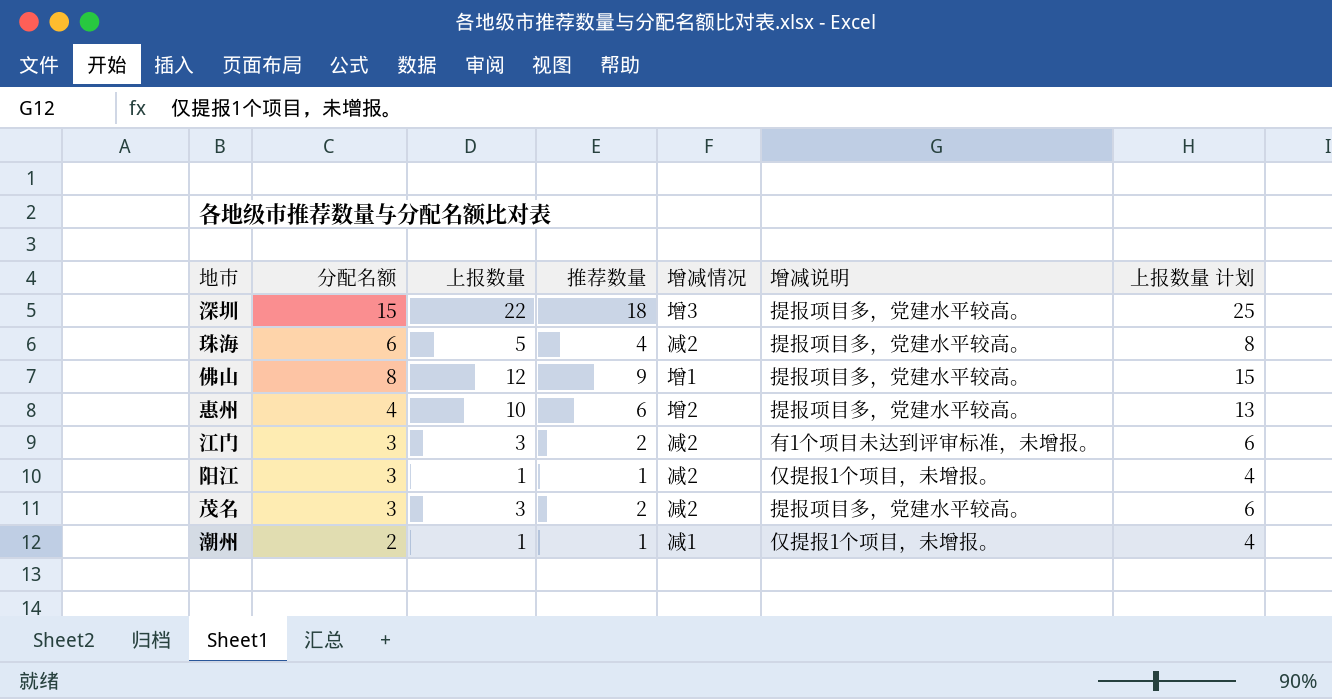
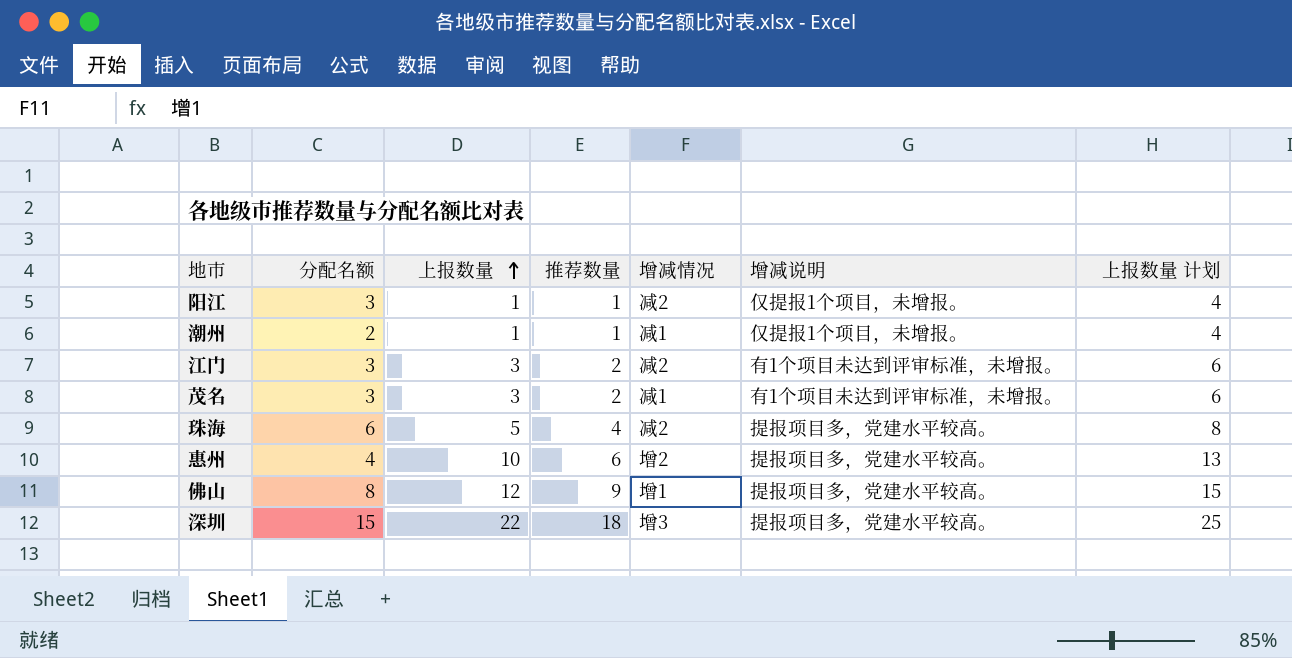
row order: none -> 上报数量 ascending
茂名 | 增减情况: 减2 -> 减1
茂名 | 增减说明: 提报项目多，党建水平较高。 -> 有1个项目未达到评审标准，未增报。

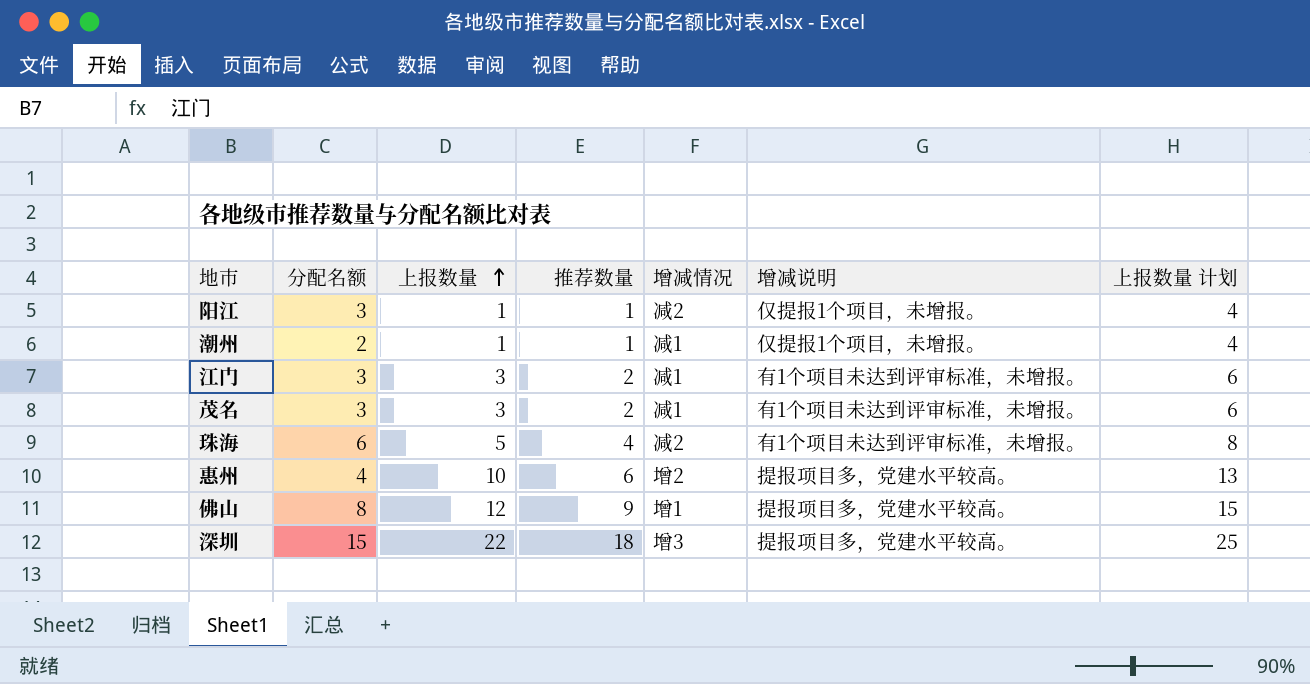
江门 | 增减情况: 减2 -> 减1
珠海 | 增减说明: 提报项目多，党建水平较高。 -> 有1个项目未达到评审标准，未增报。

